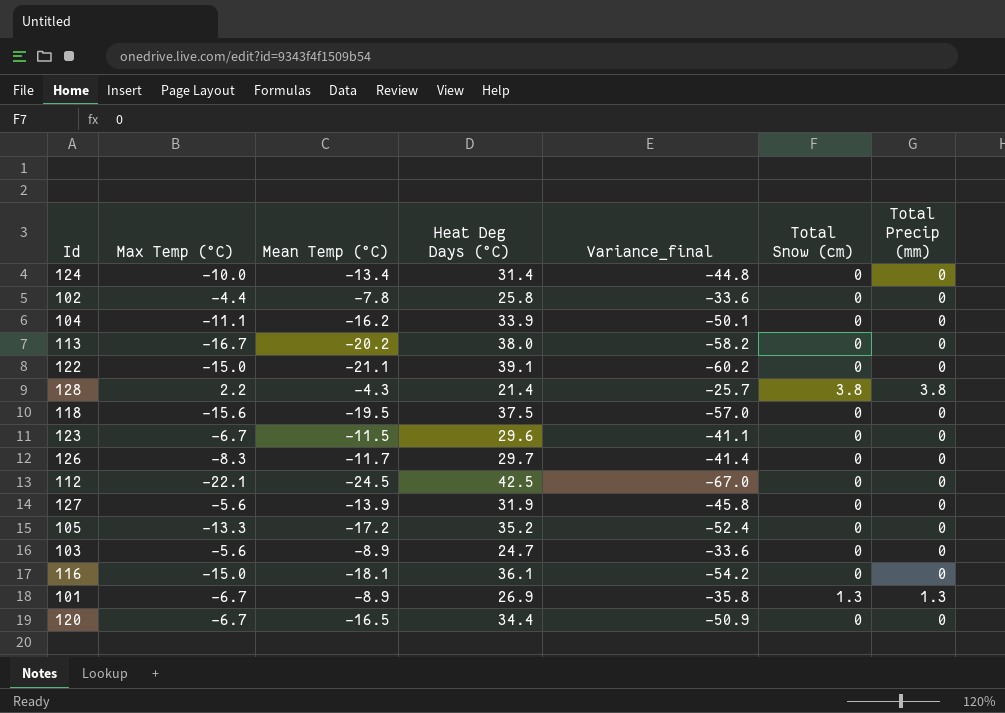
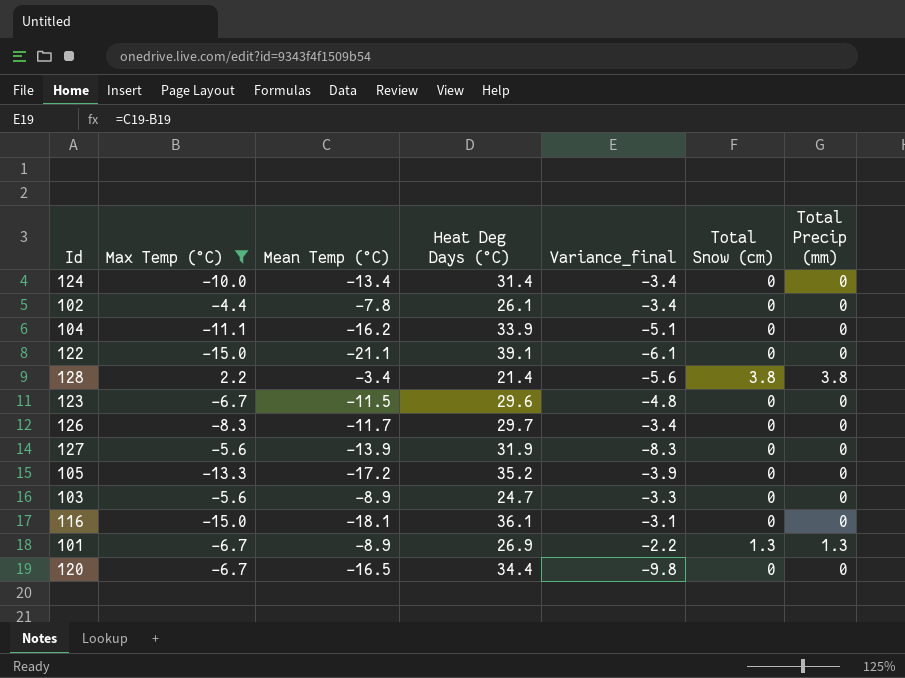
filter: none -> Max Temp (°C) >= -15.0
column Variance_final | formula: [Mean Temp (°C)] - [Heat Deg Days (°C)] -> [Mean Temp (°C)] - [Max Temp (°C)]
102 | Heat Deg Days (°C): 25.8 -> 26.1
128 | Mean Temp (°C): -4.3 -> -3.4

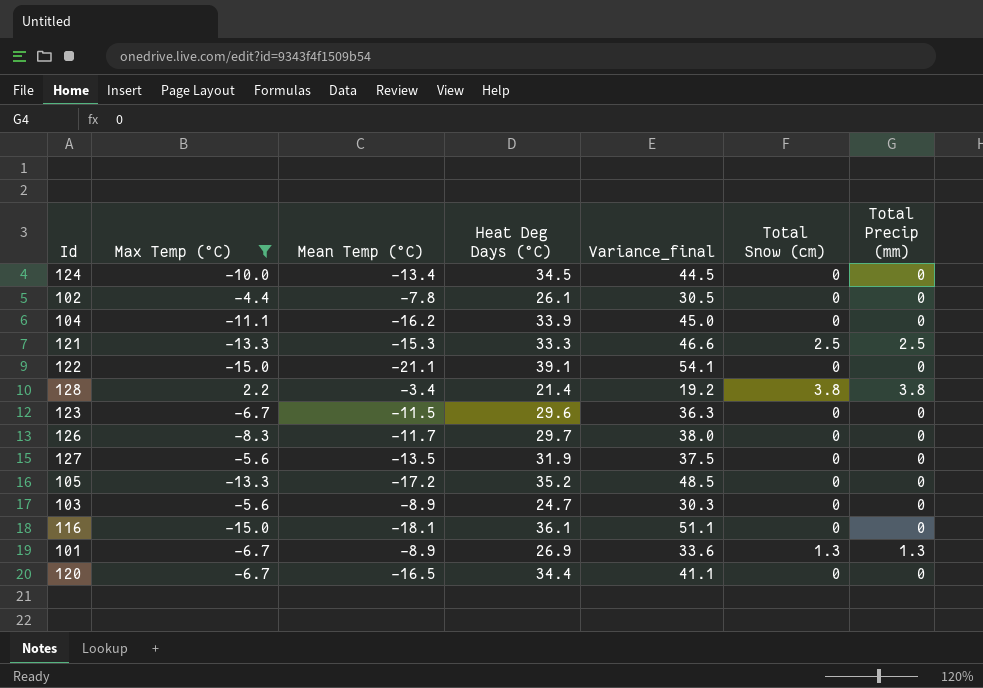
column Variance_final | formula: [Mean Temp (°C)] - [Max Temp (°C)] -> [Heat Deg Days (°C)] - [Max Temp (°C)]
124 | Heat Deg Days (°C): 31.4 -> 34.5
row 121: none -> -13.3 | -15.3 | 33.3 | 46.6 | 2.5 | 2.5
127 | Mean Temp (°C): -13.9 -> -13.5

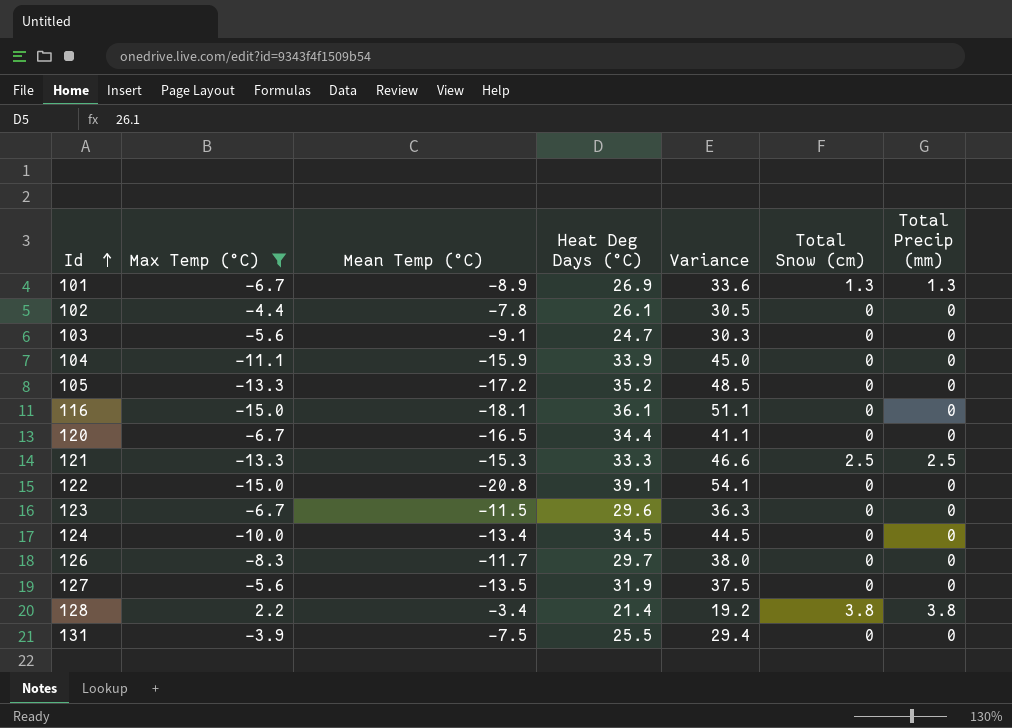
row order: none -> Id ascending
column name: Variance_final -> Variance
103 | Mean Temp (°C): -8.9 -> -9.1
104 | Mean Temp (°C): -16.2 -> -15.9
122 | Mean Temp (°C): -21.1 -> -20.8
row 131: none -> -3.9 | -7.5 | 25.5 | 29.4 | 0 | 0

